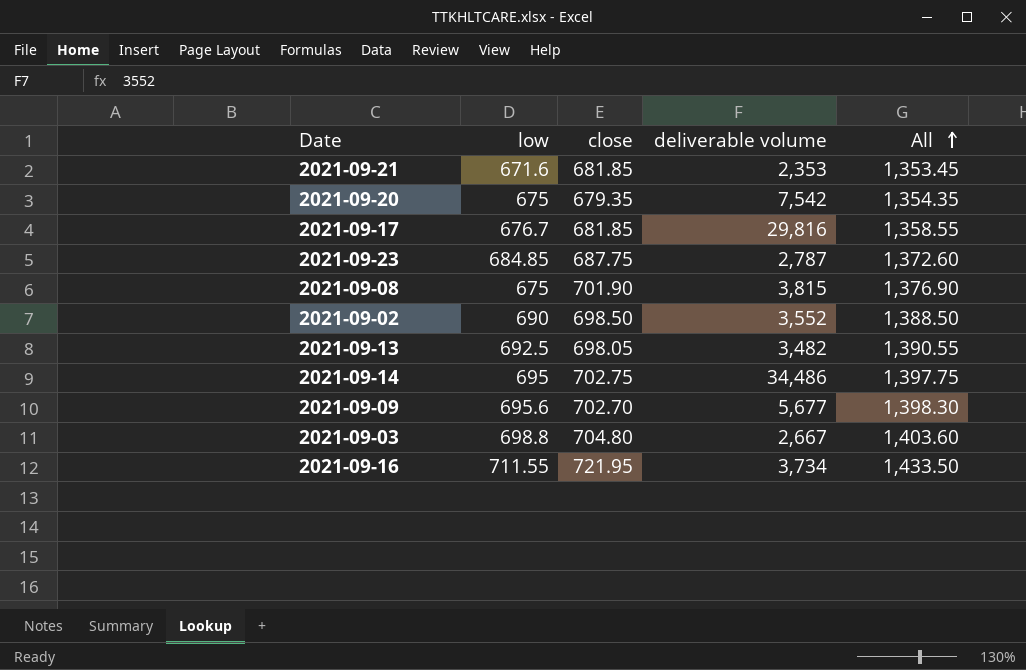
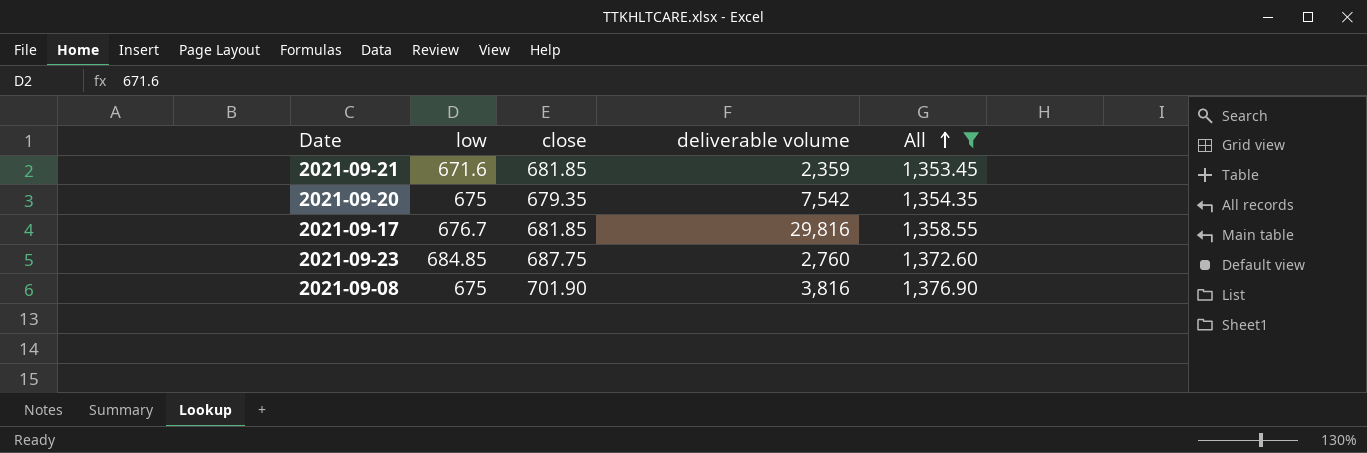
filter: none -> All <= 1,376.90
2021-09-21 | deliverable volume: 2,353 -> 2,359
2021-09-23 | deliverable volume: 2,787 -> 2,760
2021-09-08 | deliverable volume: 3,815 -> 3,816

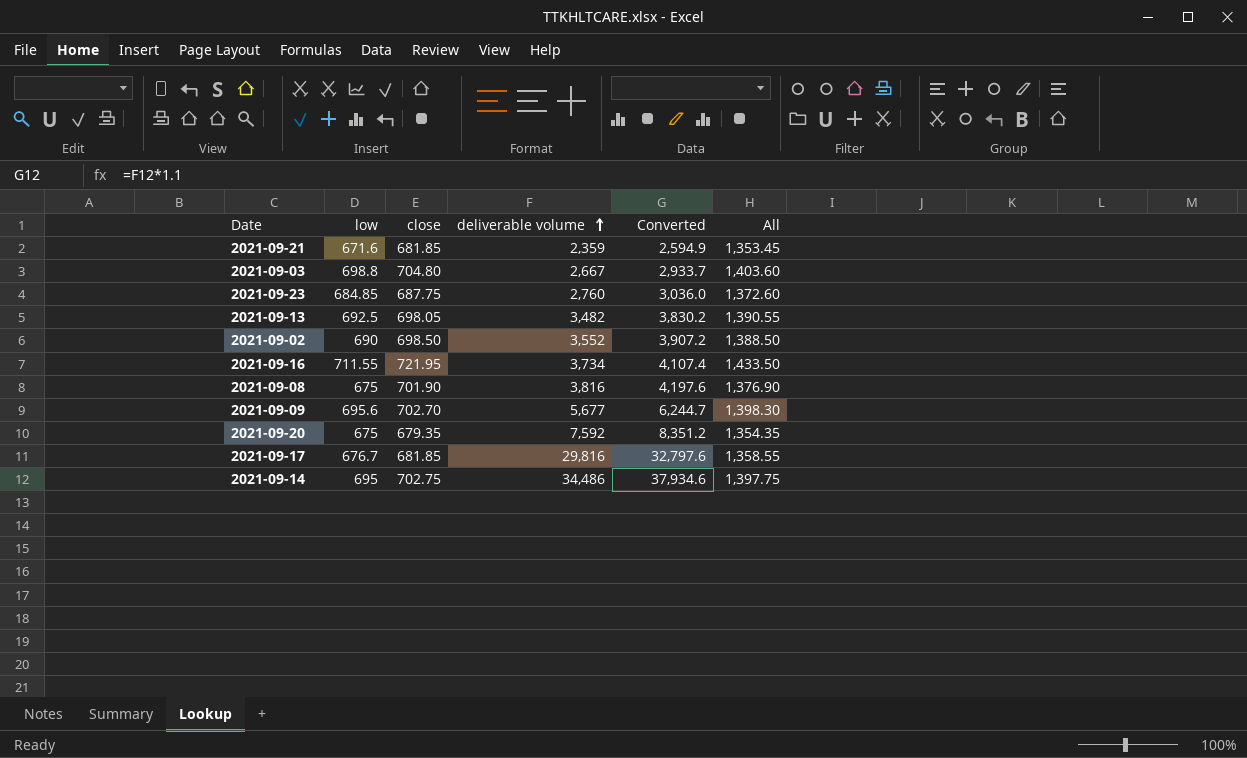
filter: All <= 1,376.90 -> none
row order: All ascending -> deliverable volume ascending
column Converted | formula: none -> [deliverable volume] * 1.1
2021-09-20 | deliverable volume: 7,542 -> 7,592

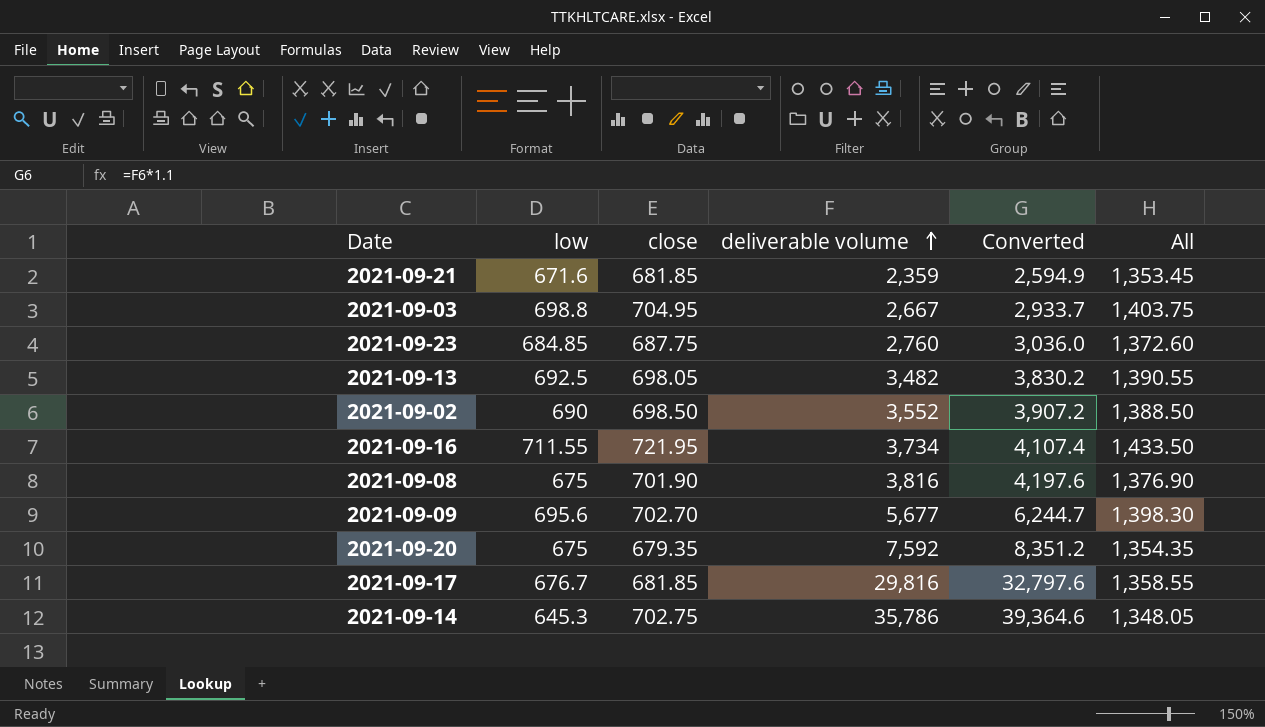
2021-09-03 | close: 704.80 -> 704.95
2021-09-03 | All: 1,403.60 -> 1,403.75
2021-09-14 | low: 695 -> 645.3
2021-09-14 | deliverable volume: 34,486 -> 35,786
2021-09-14 | Converted: 37,934.6 -> 39,364.6
2021-09-14 | All: 1,397.75 -> 1,348.05

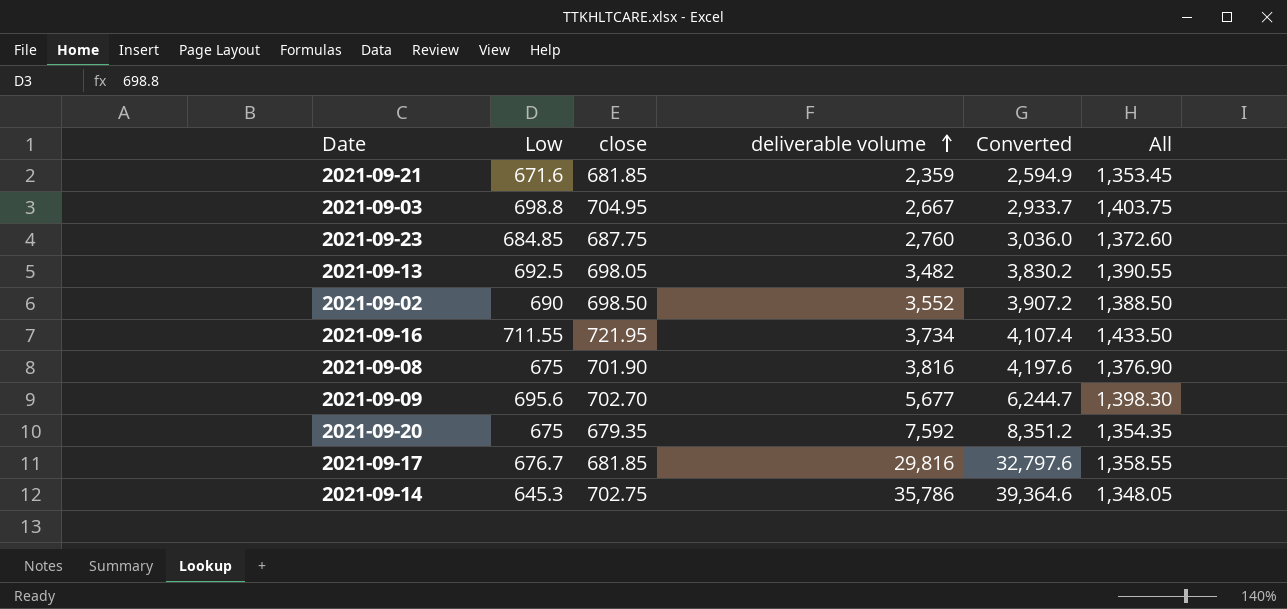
column name: low -> Low

